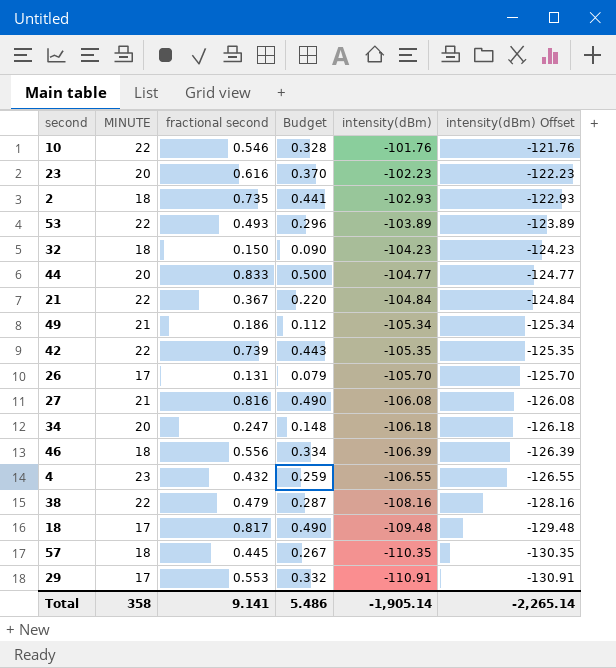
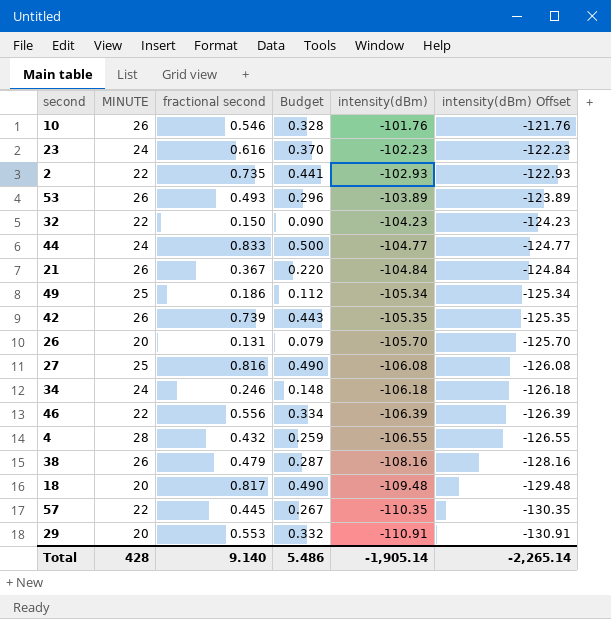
10 | MINUTE: 22 -> 26
23 | MINUTE: 20 -> 24
2 | MINUTE: 18 -> 22
53 | MINUTE: 22 -> 26
32 | MINUTE: 18 -> 22
44 | MINUTE: 20 -> 24
21 | MINUTE: 22 -> 26
49 | MINUTE: 21 -> 25
42 | MINUTE: 22 -> 26
26 | MINUTE: 17 -> 20
27 | MINUTE: 21 -> 25
34 | MINUTE: 20 -> 24
34 | fractional second: 0.247 -> 0.246
46 | MINUTE: 18 -> 22
4 | MINUTE: 23 -> 28
38 | MINUTE: 22 -> 26
18 | MINUTE: 17 -> 20
57 | MINUTE: 18 -> 22
29 | MINUTE: 17 -> 20
Total | MINUTE: 358 -> 428
Total | fractional second: 9.141 -> 9.140

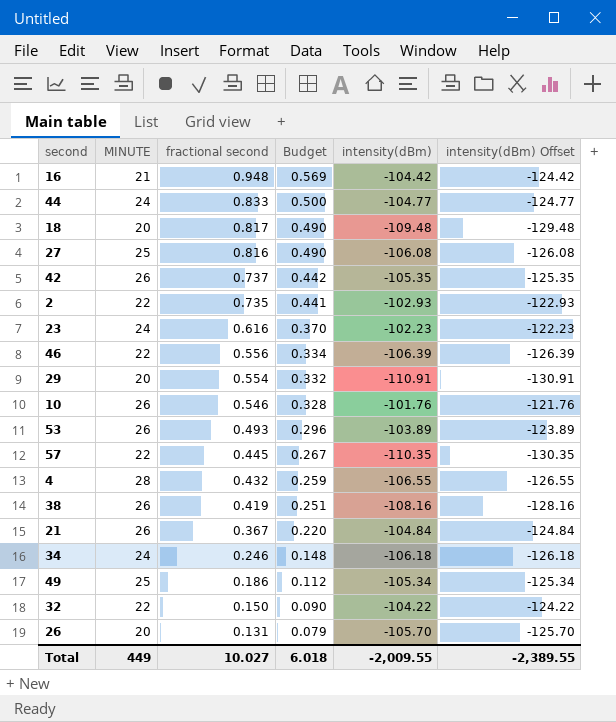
row order: intensity(dBm) descending -> fractional second descending
row 16: none -> 21 | 0.948 | 0.569 | -104.42 | -124.42
42 | fractional second: 0.739 -> 0.737
42 | Budget: 0.443 -> 0.442
29 | fractional second: 0.553 -> 0.554
38 | fractional second: 0.479 -> 0.419
38 | Budget: 0.287 -> 0.251
32 | intensity(dBm): -104.23 -> -104.22
32 | intensity(dBm) Offset: -124.23 -> -124.22
Total | MINUTE: 428 -> 449
Total | fractional second: 9.140 -> 10.027
Total | Budget: 5.486 -> 6.018
Total | intensity(dBm): -1,905.14 -> -2,009.55
Total | intensity(dBm) Offset: -2,265.14 -> -2,389.55

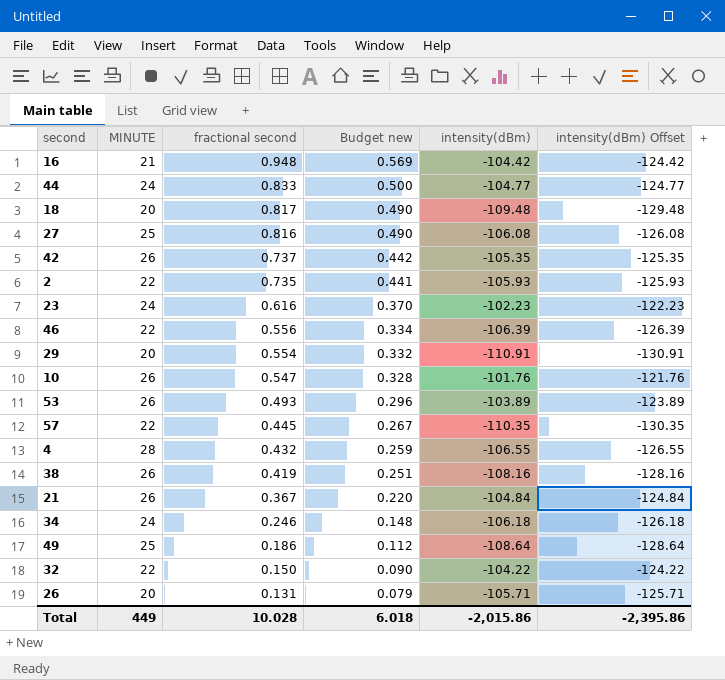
column name: Budget -> Budget new
2 | intensity(dBm): -102.93 -> -105.93
2 | intensity(dBm) Offset: -122.93 -> -125.93
10 | fractional second: 0.546 -> 0.547
49 | intensity(dBm): -105.34 -> -108.64
49 | intensity(dBm) Offset: -125.34 -> -128.64
26 | intensity(dBm): -105.70 -> -105.71
26 | intensity(dBm) Offset: -125.70 -> -125.71
Total | fractional second: 10.027 -> 10.028
Total | intensity(dBm): -2,009.55 -> -2,015.86
Total | intensity(dBm) Offset: -2,389.55 -> -2,395.86

